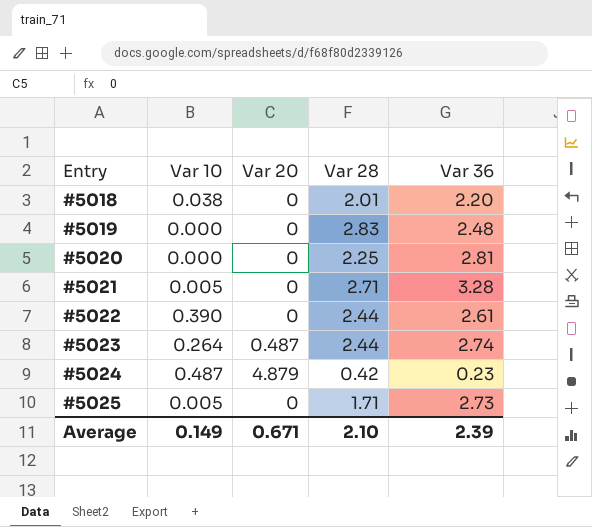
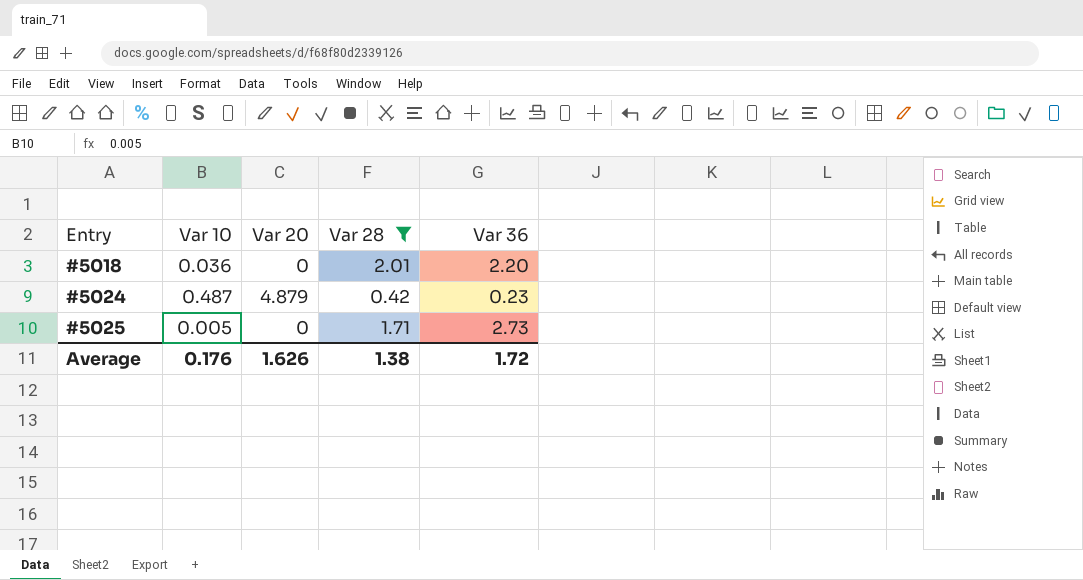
filter: none -> Var 28 <= 2.01
#5018 | Var 10: 0.038 -> 0.036
Average | Var 10: 0.149 -> 0.176
Average | Var 20: 0.671 -> 1.626
Average | Var 28: 2.10 -> 1.38
Average | Var 36: 2.39 -> 1.72

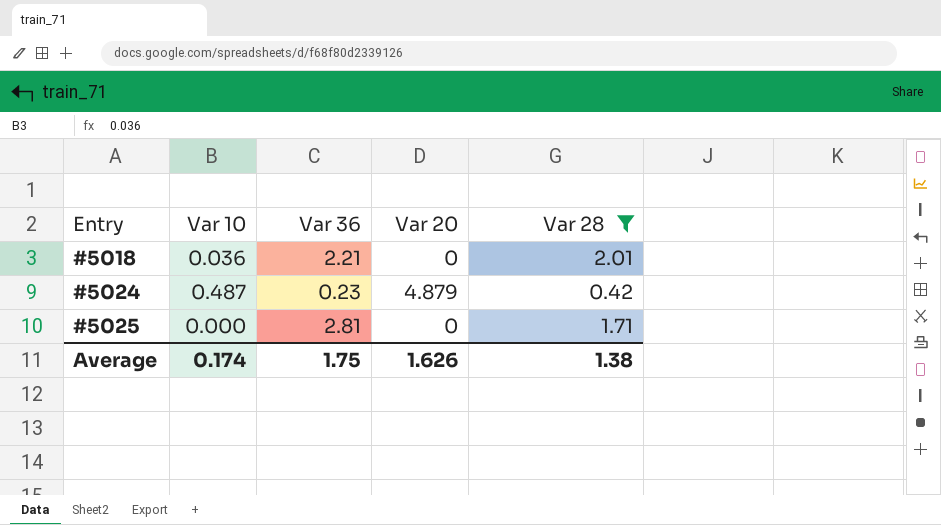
column Var 36 | position: 5 -> 3
#5018 | Var 36: 2.20 -> 2.21
#5025 | Var 10: 0.005 -> 0.000
#5025 | Var 36: 2.73 -> 2.81
Average | Var 10: 0.176 -> 0.174
Average | Var 36: 1.72 -> 1.75

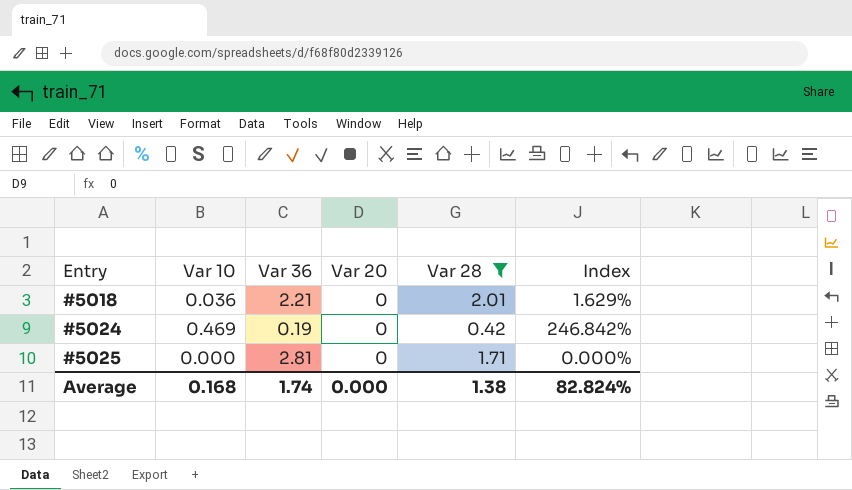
column Index | formula: none -> [Var 10] / [Var 36]
#5024 | Var 10: 0.487 -> 0.469
#5024 | Var 36: 0.23 -> 0.19
#5024 | Var 20: 4.879 -> 0
Average | Var 10: 0.174 -> 0.168
Average | Var 36: 1.75 -> 1.74
Average | Var 20: 1.626 -> 0.000

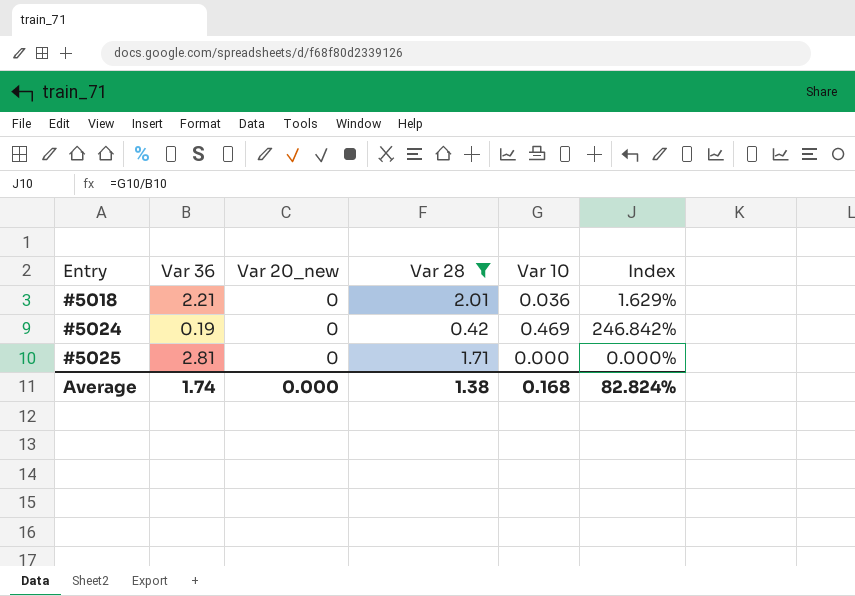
column name: Var 20 -> Var 20_new
column Var 10 | position: 2 -> 5

